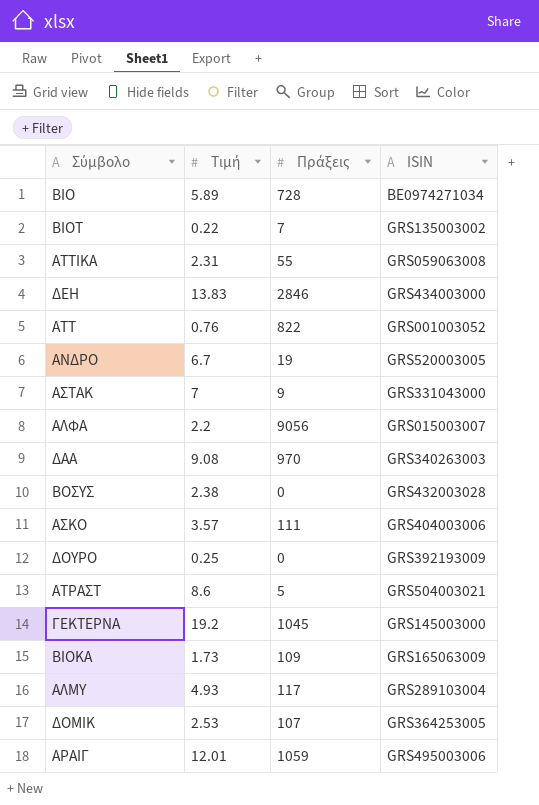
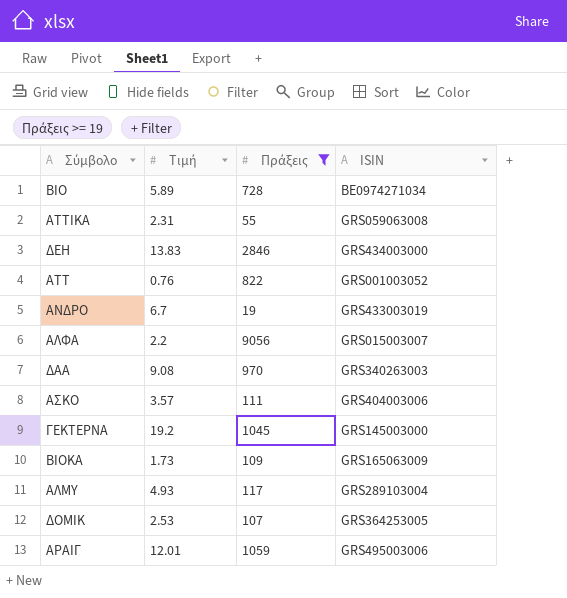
filter: none -> Πράξεις >= 19
ΑΝΔΡΟ | ISIN: GRS520003005 -> GRS433003019

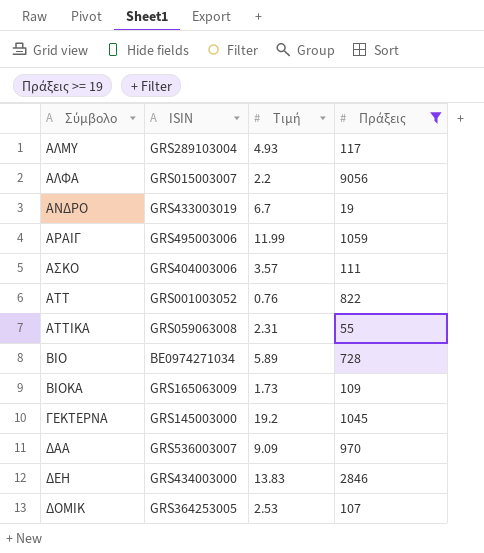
row order: none -> Σύμβολο ascending
column ISIN | position: 4 -> 2
ΑΡΑΙΓ | Τιμή: 12.01 -> 11.99
ΔΑΑ | ISIN: GRS340263003 -> GRS536003007
ΔΑΑ | Τιμή: 9.08 -> 9.09

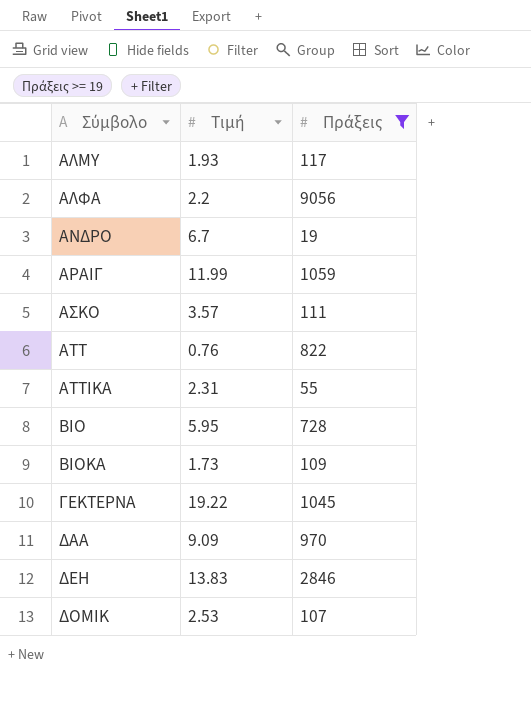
column ISIN | position: 2 -> none
ΑΛΜΥ | Τιμή: 4.93 -> 1.93
ΒΙΟ | Τιμή: 5.89 -> 5.95
ΓΕΚΤΕΡΝΑ | Τιμή: 19.2 -> 19.22

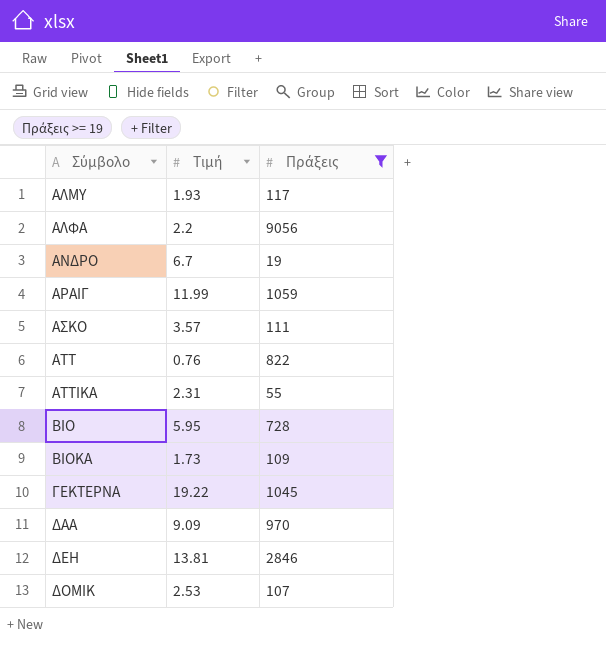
ΔΕΗ | Τιμή: 13.83 -> 13.81

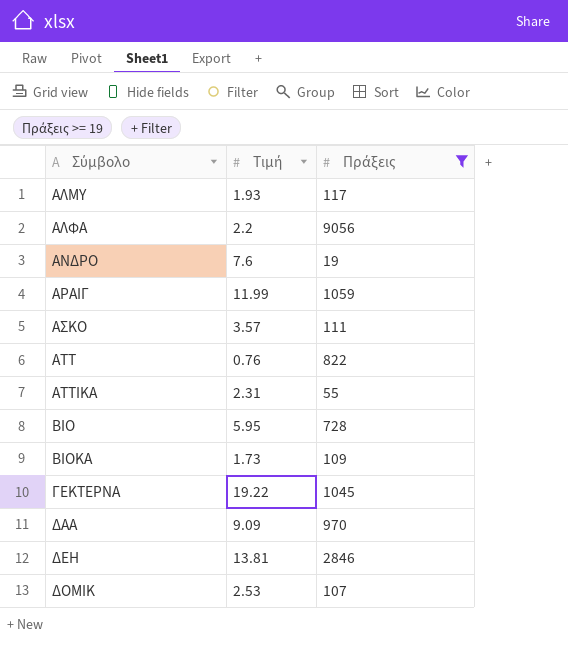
ΑΝΔΡΟ | Τιμή: 6.7 -> 7.6

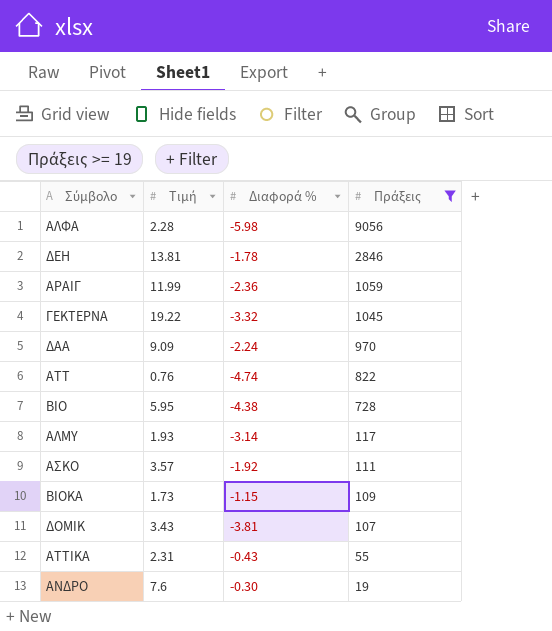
row order: Σύμβολο ascending -> Πράξεις descending
column Διαφορά % | position: none -> 3
ΑΛΦΑ | Τιμή: 2.2 -> 2.28
ΔΟΜΙΚ | Τιμή: 2.53 -> 3.43

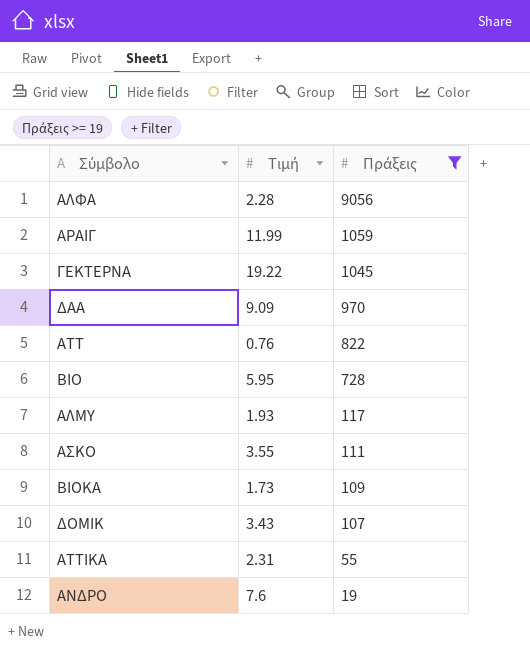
column Διαφορά % | position: 3 -> none
row ΔΕΗ: 13.81 | -1.78 | 2846 -> none
ΑΣΚΟ | Τιμή: 3.57 -> 3.55

